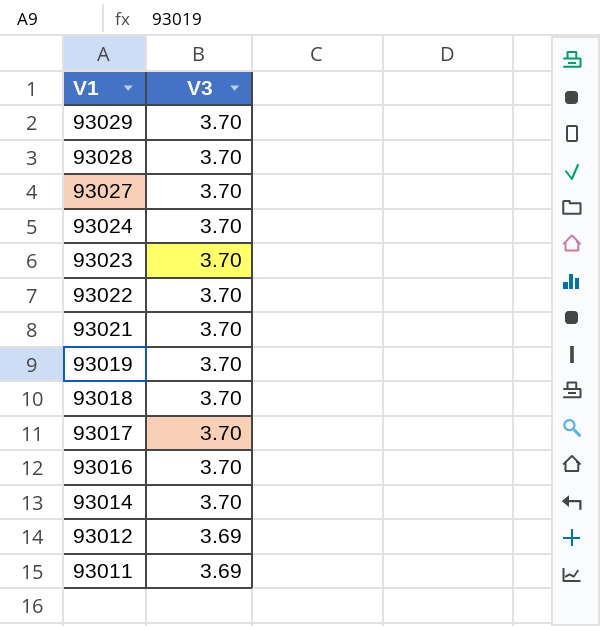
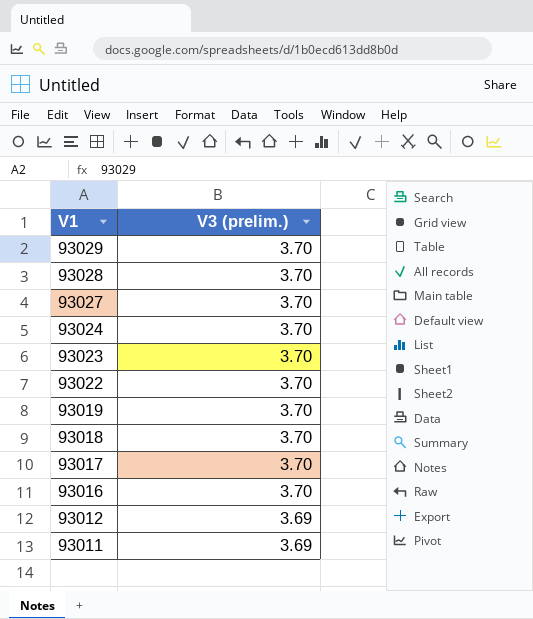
column name: V3 -> V3 (prelim.)
row 93021: 3.70 -> none
row 93014: 3.70 -> none

